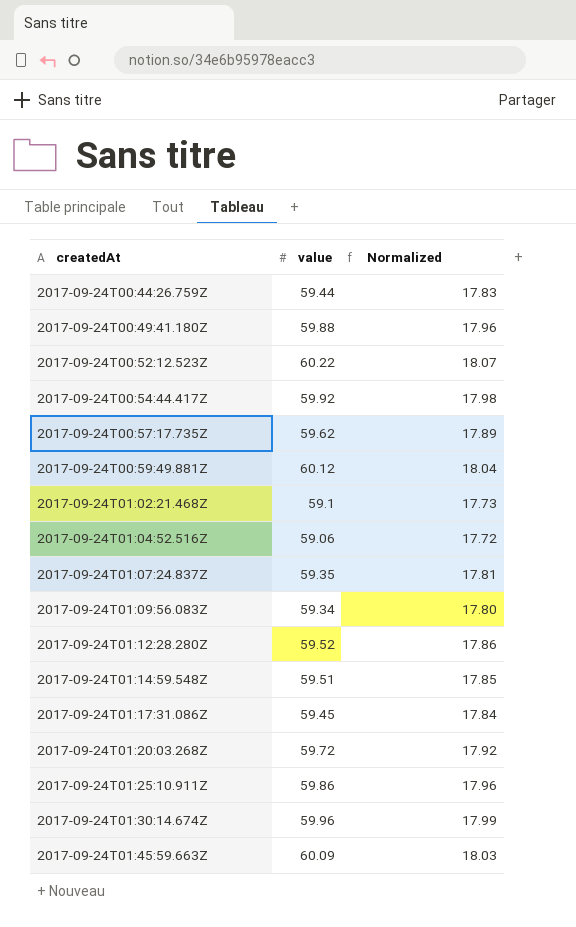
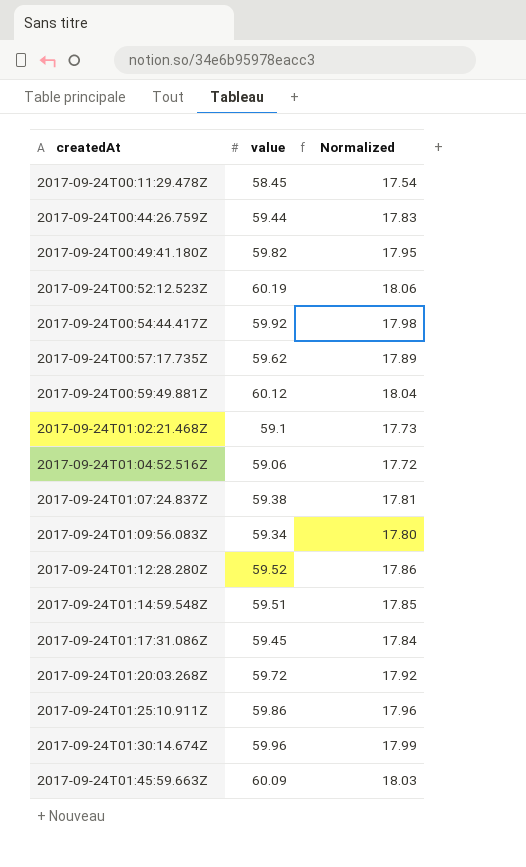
row 2017-09-24T00:11:29.478Z: none -> 58.45 | 17.54
2017-09-24T00:49:41.180Z | value: 59.88 -> 59.82
2017-09-24T00:49:41.180Z | Normalized: 17.96 -> 17.95
2017-09-24T00:52:12.523Z | value: 60.22 -> 60.19
2017-09-24T00:52:12.523Z | Normalized: 18.07 -> 18.06
2017-09-24T01:07:24.837Z | value: 59.35 -> 59.38

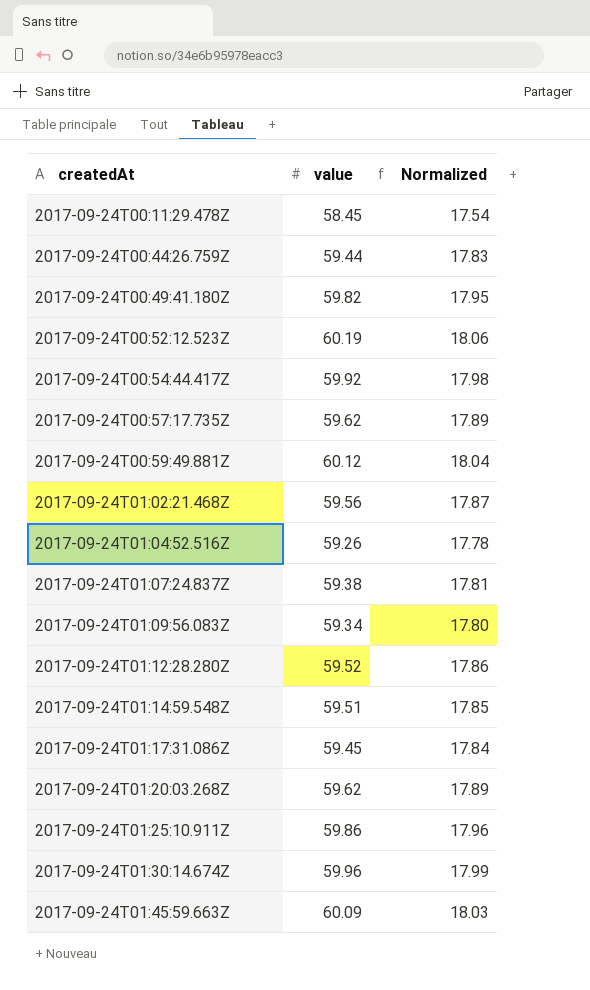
2017-09-24T01:02:21.468Z | value: 59.1 -> 59.56
2017-09-24T01:02:21.468Z | Normalized: 17.73 -> 17.87
2017-09-24T01:04:52.516Z | value: 59.06 -> 59.26
2017-09-24T01:04:52.516Z | Normalized: 17.72 -> 17.78
2017-09-24T01:20:03.268Z | value: 59.72 -> 59.62
2017-09-24T01:20:03.268Z | Normalized: 17.92 -> 17.89

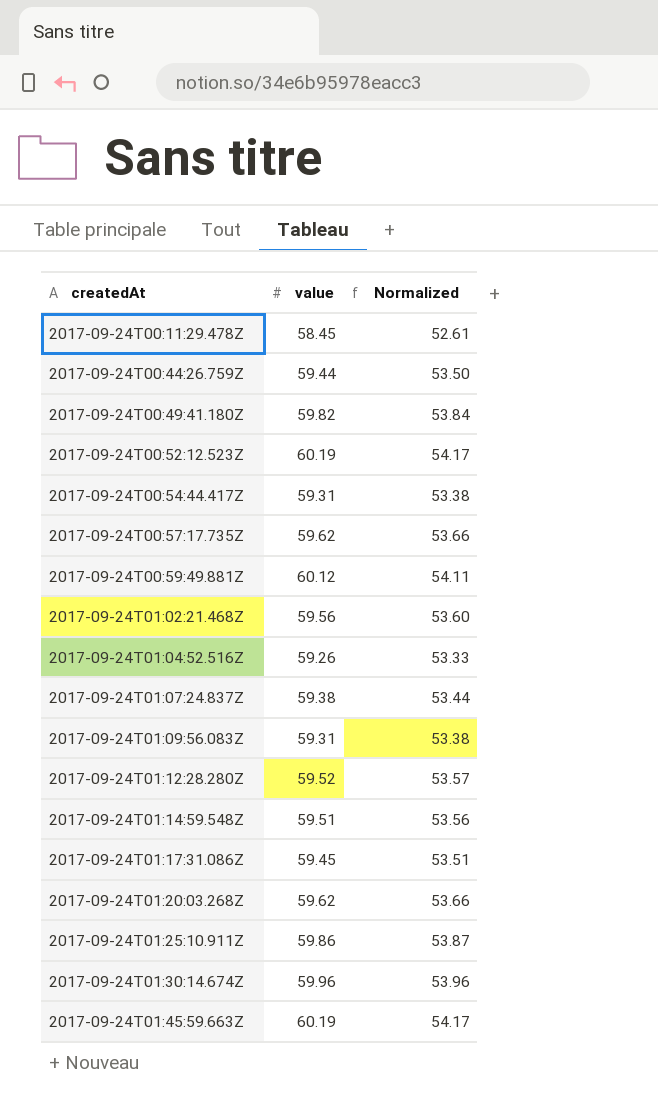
column Normalized | formula: [value] * 0.3 -> [value] * 0.9
2017-09-24T00:54:44.417Z | value: 59.92 -> 59.31
2017-09-24T01:09:56.083Z | value: 59.34 -> 59.31
2017-09-24T01:45:59.663Z | value: 60.09 -> 60.19

